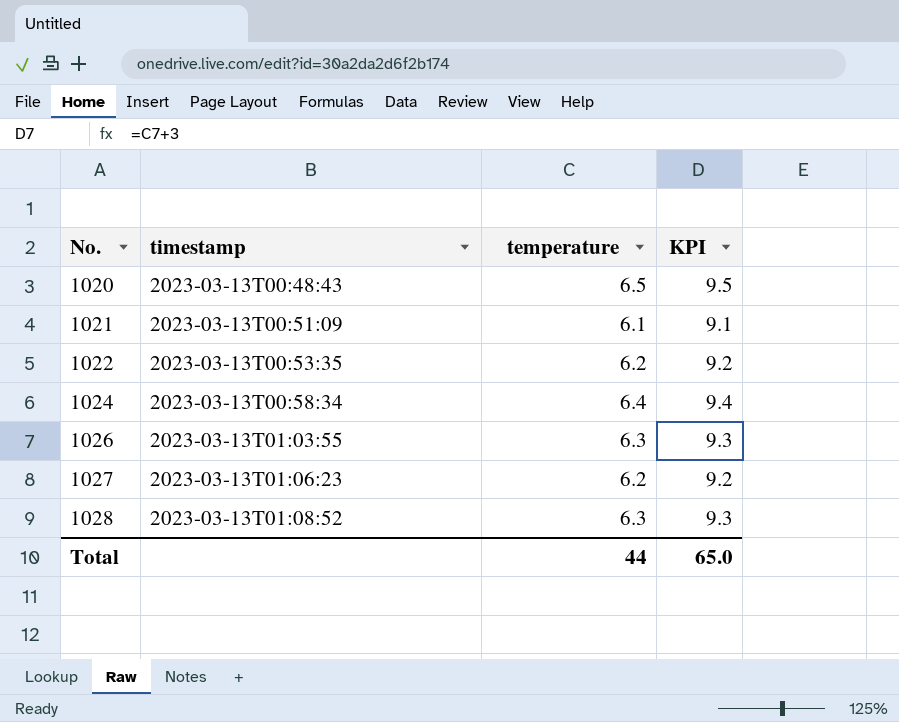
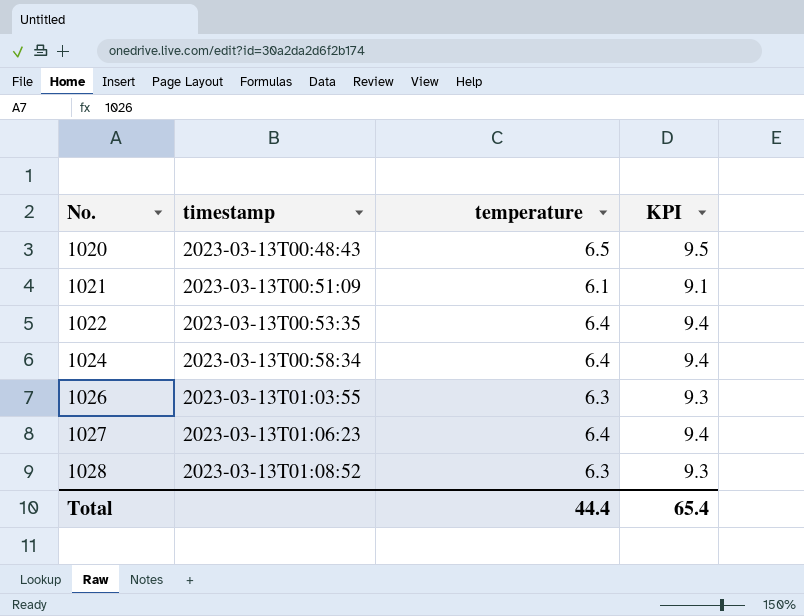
1022 | temperature: 6.2 -> 6.4
1022 | KPI: 9.2 -> 9.4
1027 | temperature: 6.2 -> 6.4
1027 | KPI: 9.2 -> 9.4
Total | temperature: 44 -> 44.4
Total | KPI: 65.0 -> 65.4

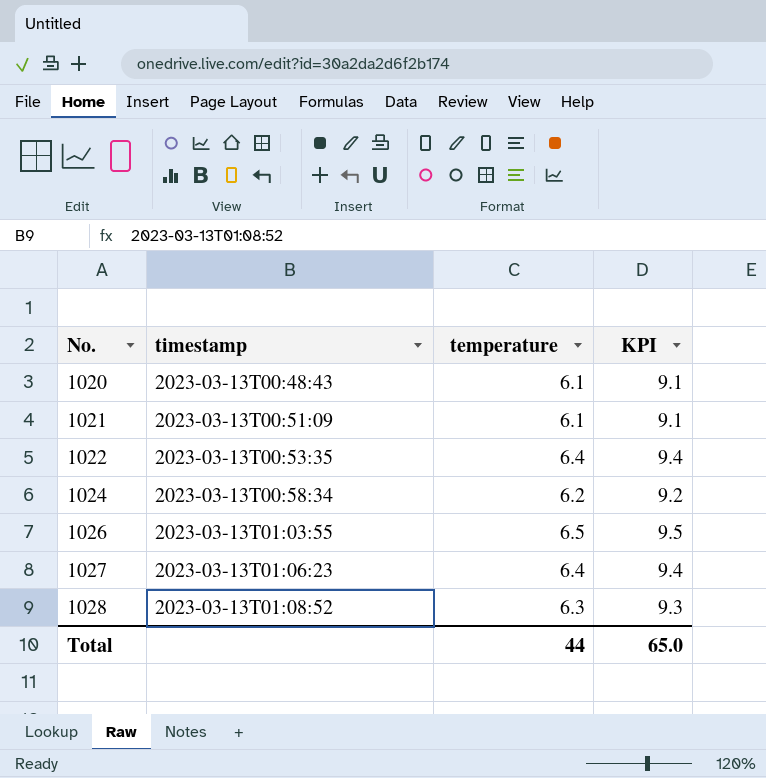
1020 | temperature: 6.5 -> 6.1
1020 | KPI: 9.5 -> 9.1
1024 | temperature: 6.4 -> 6.2
1024 | KPI: 9.4 -> 9.2
1026 | temperature: 6.3 -> 6.5
1026 | KPI: 9.3 -> 9.5
Total | temperature: 44.4 -> 44
Total | KPI: 65.4 -> 65.0

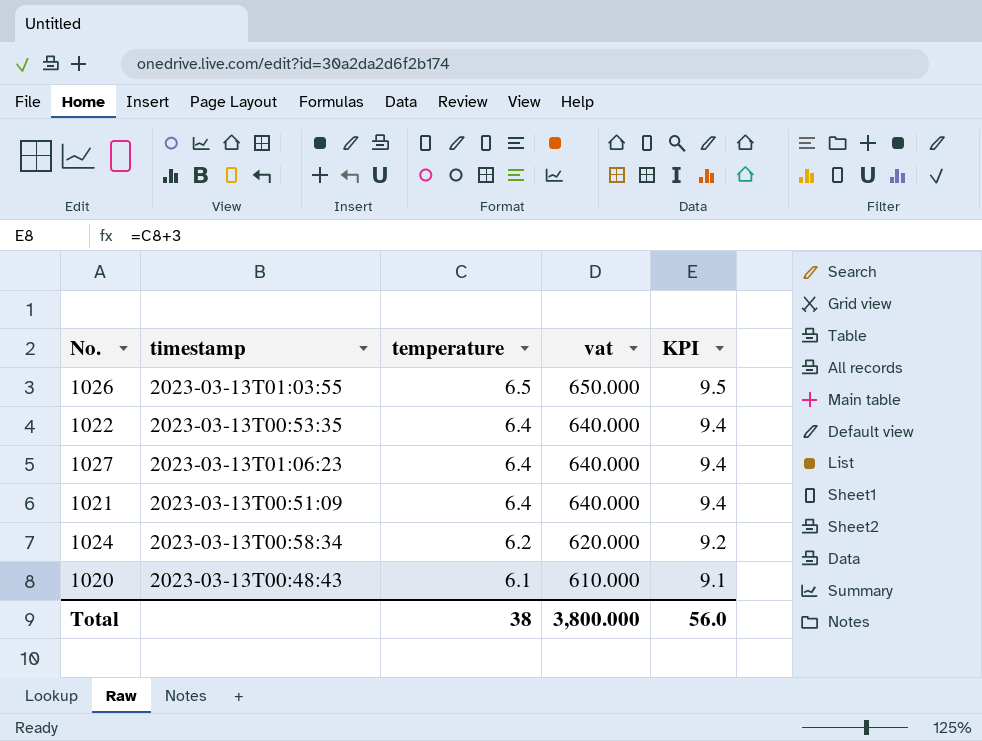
row order: No. ascending -> temperature descending
column vat | formula: none -> [temperature] * 100
row 1028: 2023-03-13T01:08:52 | 6.3 | 9.3 -> none
1021 | temperature: 6.1 -> 6.4
1021 | KPI: 9.1 -> 9.4
Total | temperature: 44 -> 38
Total | KPI: 65.0 -> 56.0

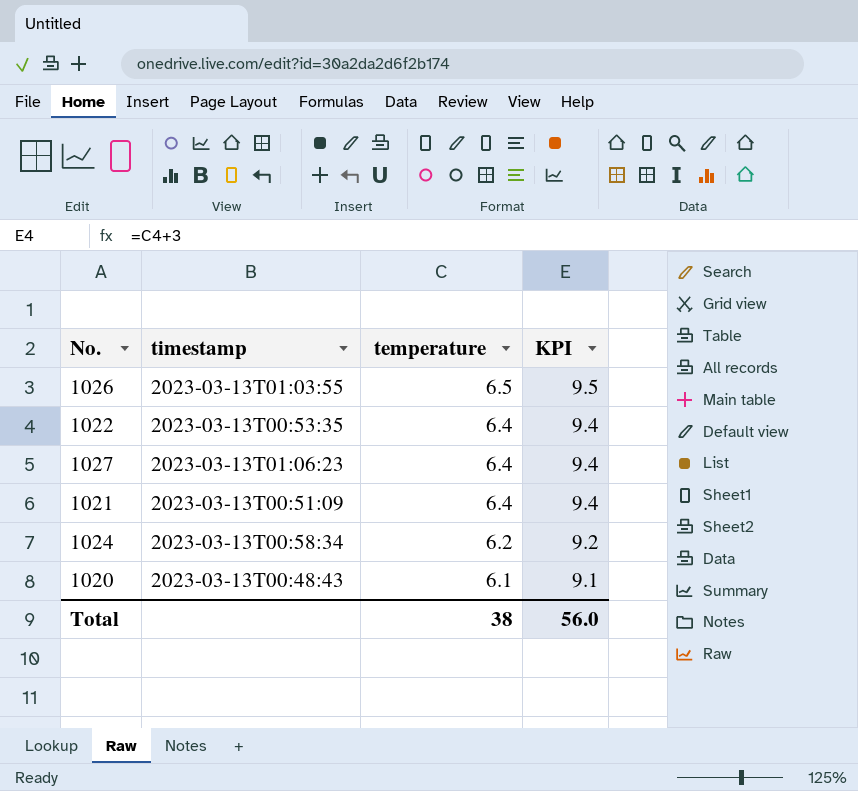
column vat | formula: [temperature] * 100 -> none

